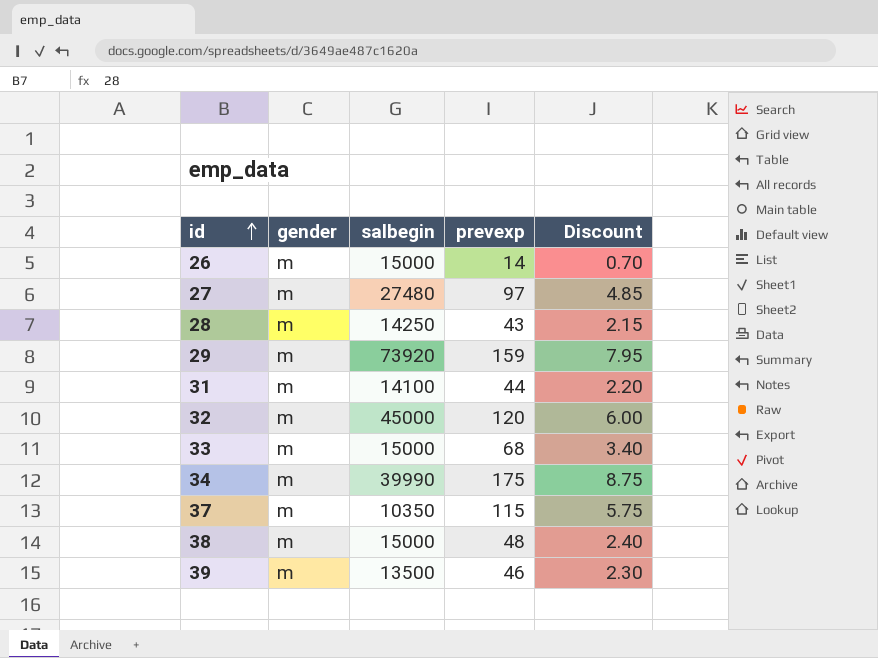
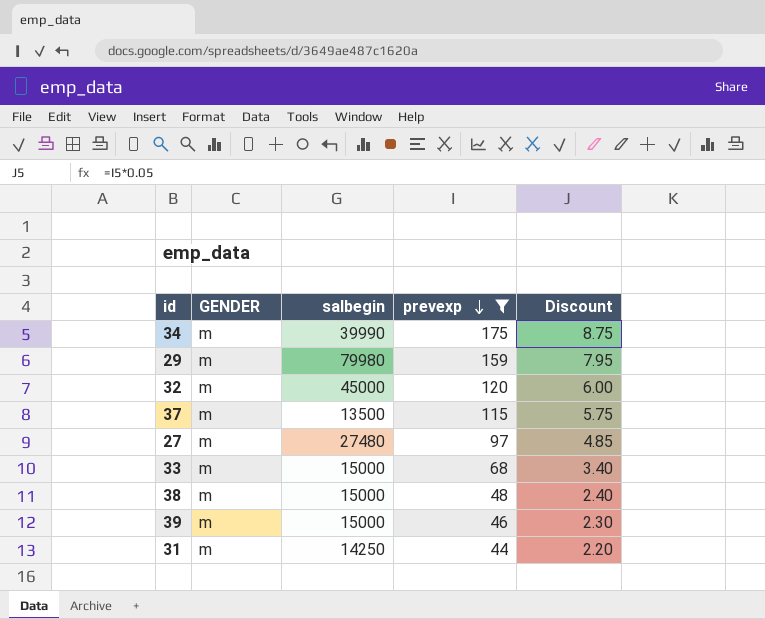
filter: none -> prevexp >= 44
row order: id ascending -> prevexp descending
column name: gender -> GENDER
29 | salbegin: 73920 -> 79980
37 | salbegin: 10350 -> 13500
39 | salbegin: 13500 -> 15000
31 | salbegin: 14100 -> 14250

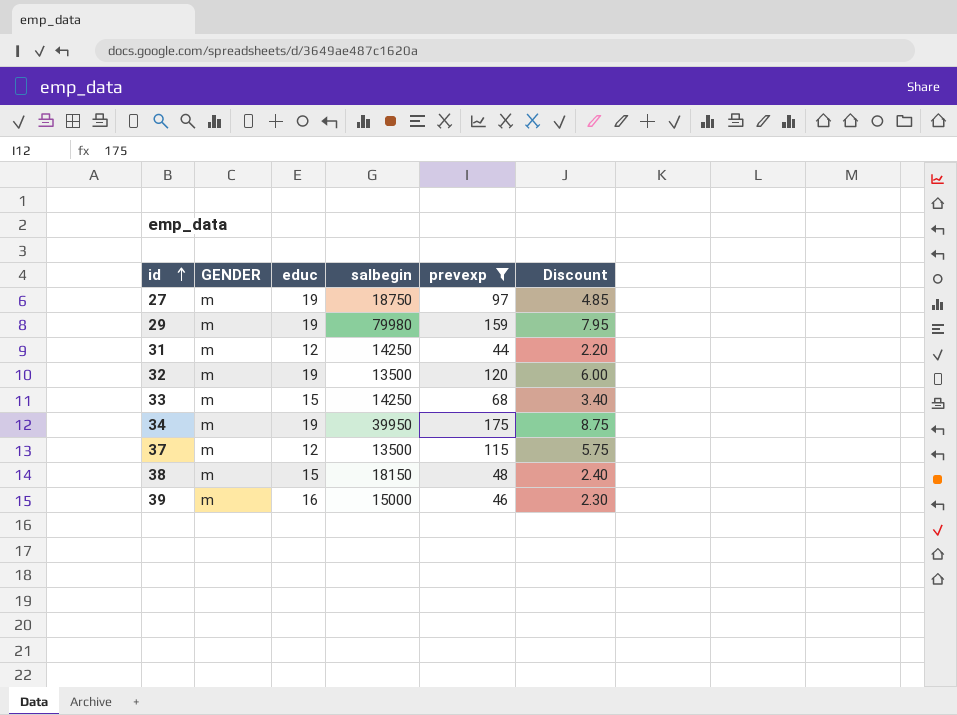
row order: prevexp descending -> id ascending
column educ | position: none -> 3
27 | salbegin: 27480 -> 18750
32 | salbegin: 45000 -> 13500
33 | salbegin: 15000 -> 14250
34 | salbegin: 39990 -> 39950
38 | salbegin: 15000 -> 18150

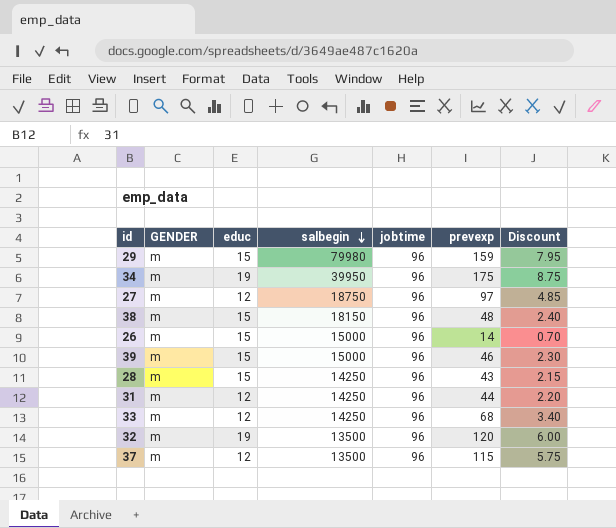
filter: prevexp >= 44 -> none
row order: id ascending -> salbegin descending
column jobtime | position: none -> 5
29 | educ: 19 -> 15
27 | educ: 19 -> 12
39 | educ: 16 -> 15
33 | educ: 15 -> 12

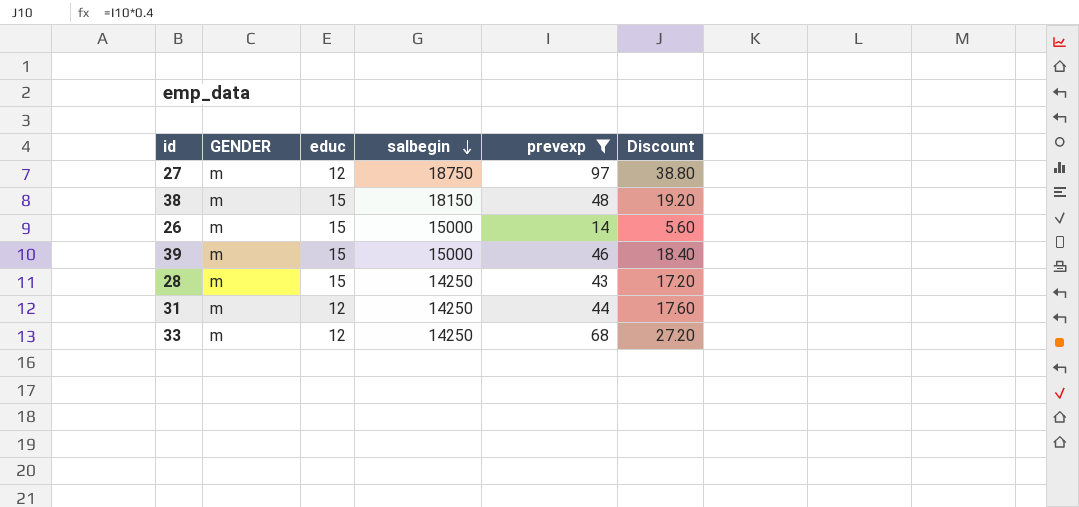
filter: none -> prevexp <= 97
column jobtime | position: 5 -> none
column Discount | formula: [prevexp] * 0.05 -> [prevexp] * 0.4

